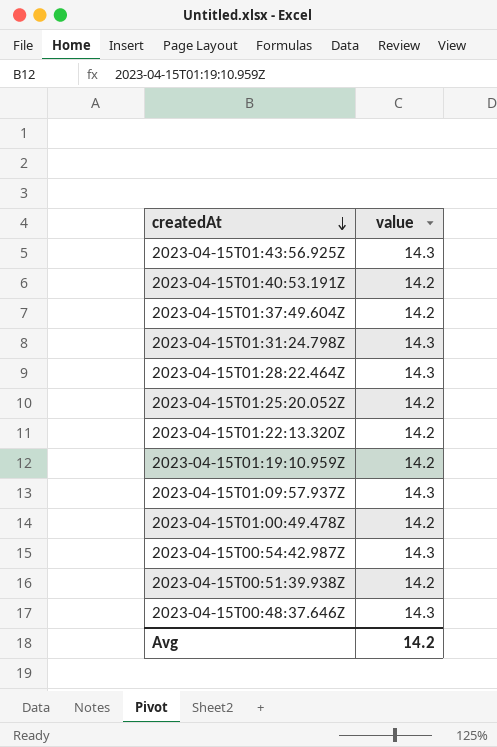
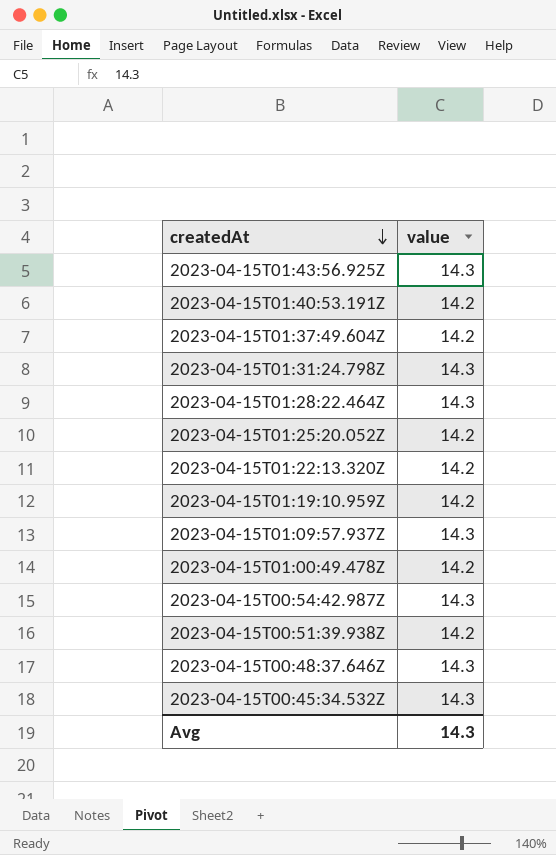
row 2023-04-15T00:45:34.532Z: none -> 14.3
Avg | value: 14.2 -> 14.3

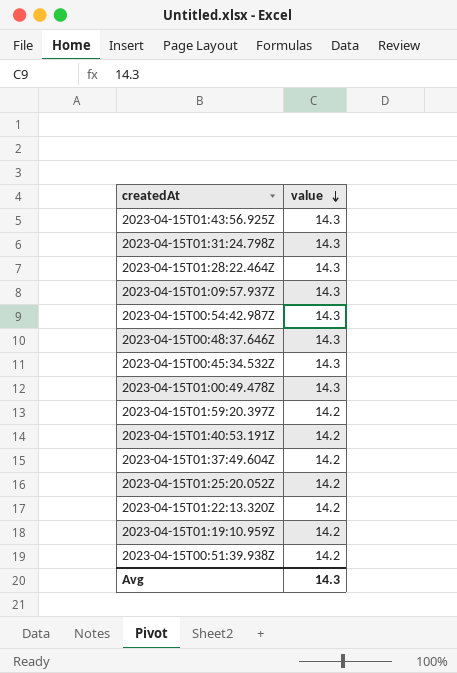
row order: createdAt descending -> value descending
2023-04-15T01:00:49.478Z | value: 14.2 -> 14.3
row 2023-04-15T01:59:20.397Z: none -> 14.2

